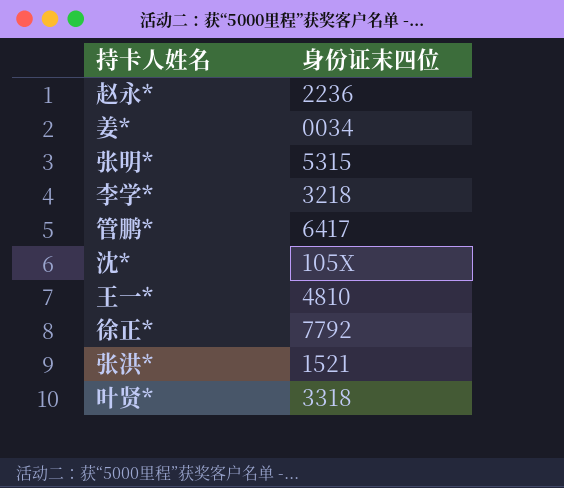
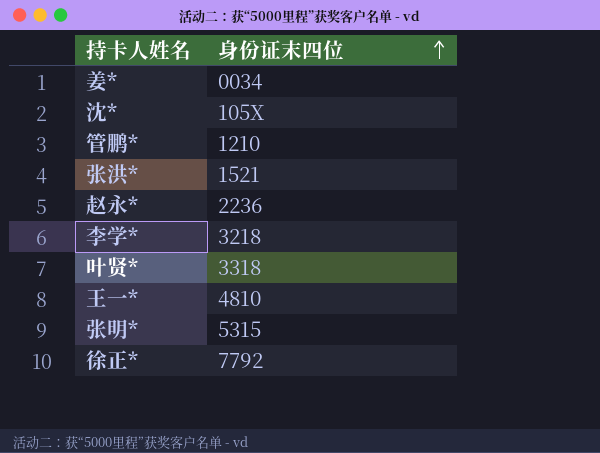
row order: none -> 身份证末四位 ascending
管鹏* | 身份证末四位: 6417 -> 1210

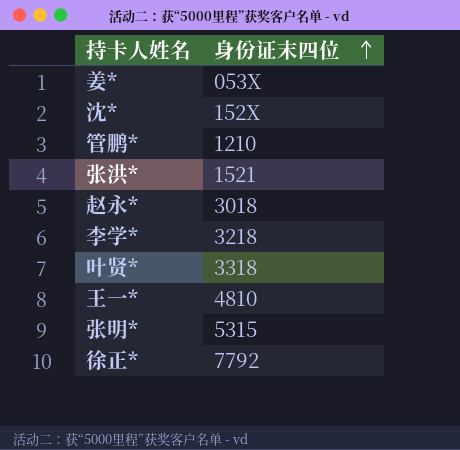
姜* | 身份证末四位: 0034 -> 053X
沈* | 身份证末四位: 105X -> 152X
赵永* | 身份证末四位: 2236 -> 3018

